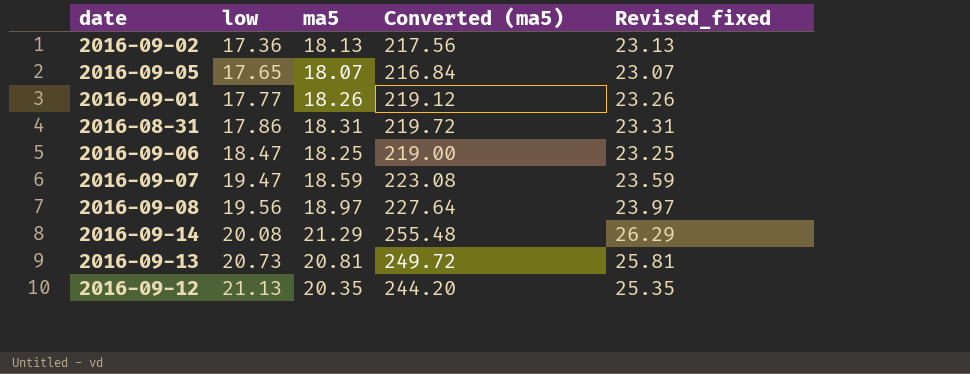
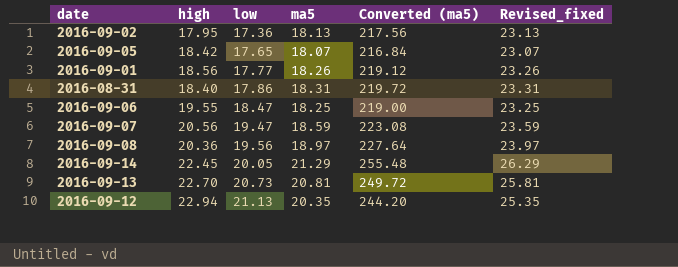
column high | position: none -> 2
2016-09-14 | low: 20.08 -> 20.05

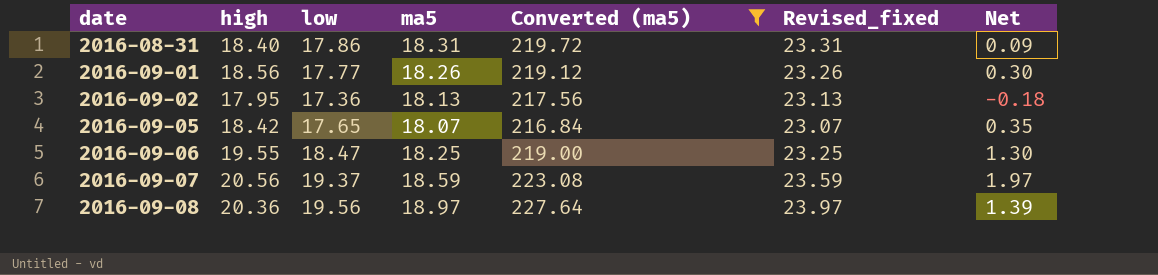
filter: none -> Converted (ma5) <= 227.64
row order: low ascending -> date ascending
column Net | formula: none -> [high] - [ma5]
2016-09-07 | low: 19.47 -> 19.37

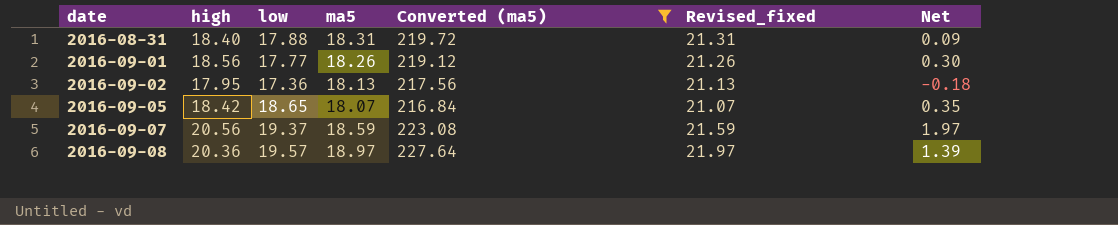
column Revised_fixed | formula: [ma5] + 5 -> [ma5] + 3
row 2016-09-06: 19.55 | 18.47 | 18.25 | 219.00 | 23.25 | 1.30 -> none
2016-08-31 | low: 17.86 -> 17.88
2016-09-05 | low: 17.65 -> 18.65
2016-09-08 | low: 19.56 -> 19.57

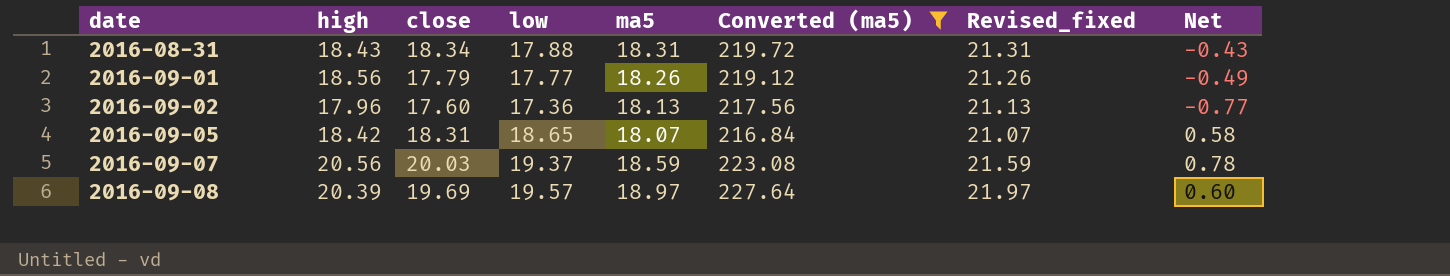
column close | position: none -> 3
column Net | formula: [high] - [ma5] -> [low] - [ma5]
2016-08-31 | high: 18.40 -> 18.43
2016-09-02 | high: 17.95 -> 17.96
2016-09-08 | high: 20.36 -> 20.39

